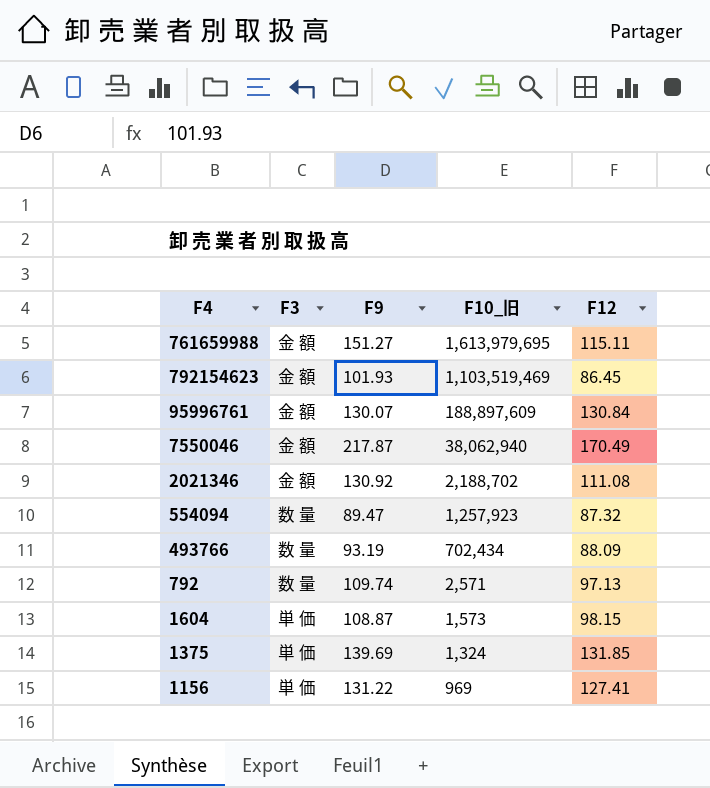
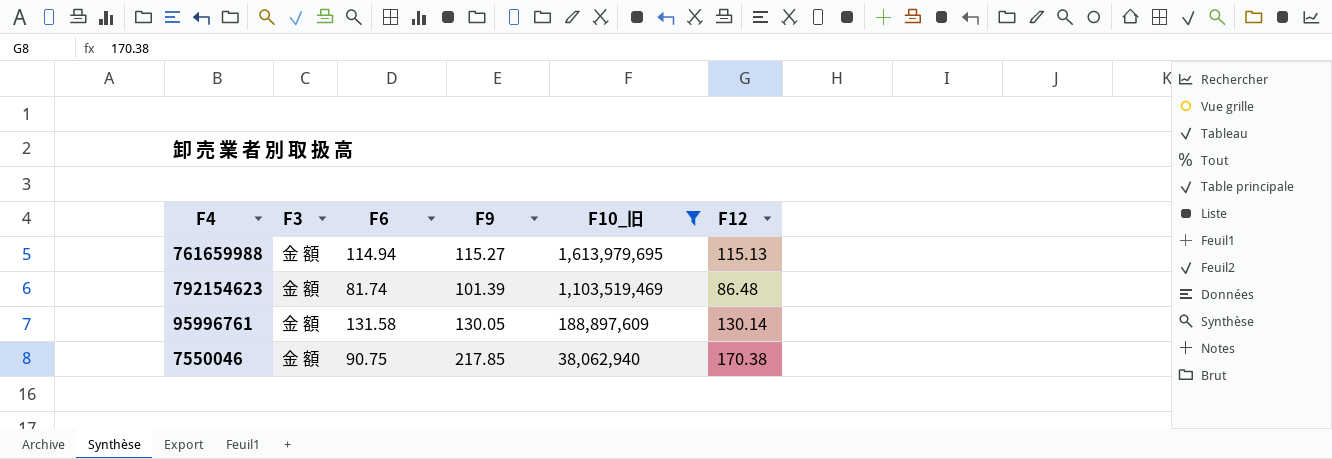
filter: none -> F10_旧 >= 38,062,940
column F6 | position: none -> 3
761659988 | F9: 151.27 -> 115.27
761659988 | F12: 115.11 -> 115.13
792154623 | F9: 101.93 -> 101.39
792154623 | F12: 86.45 -> 86.48
95996761 | F9: 130.07 -> 130.05
95996761 | F12: 130.84 -> 130.14
7550046 | F9: 217.87 -> 217.85
7550046 | F12: 170.49 -> 170.38

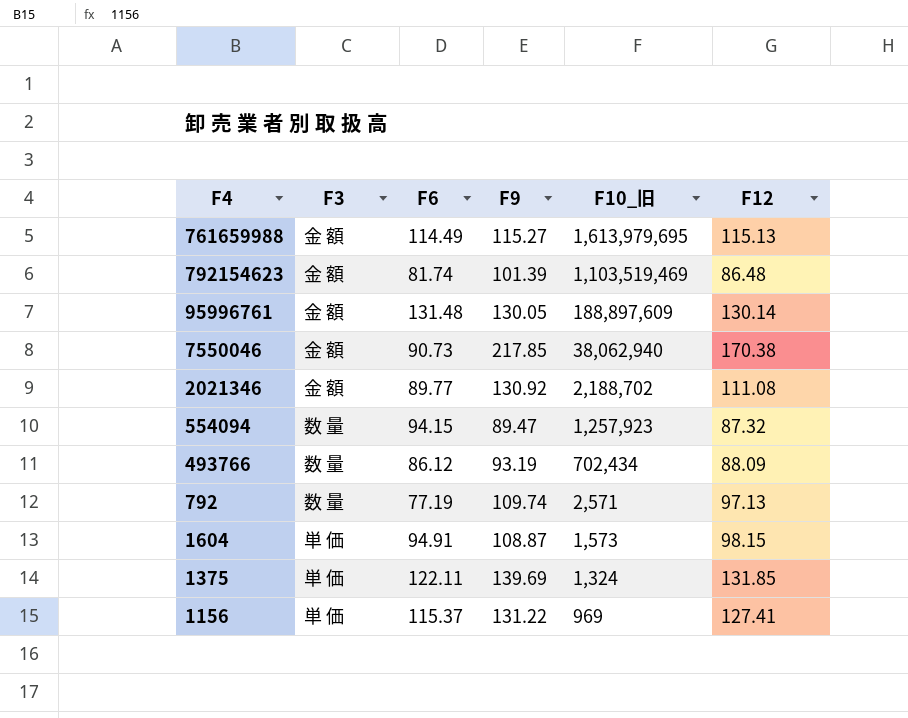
filter: F10_旧 >= 38,062,940 -> none
761659988 | F6: 114.94 -> 114.49
95996761 | F6: 131.58 -> 131.48
7550046 | F6: 90.75 -> 90.73

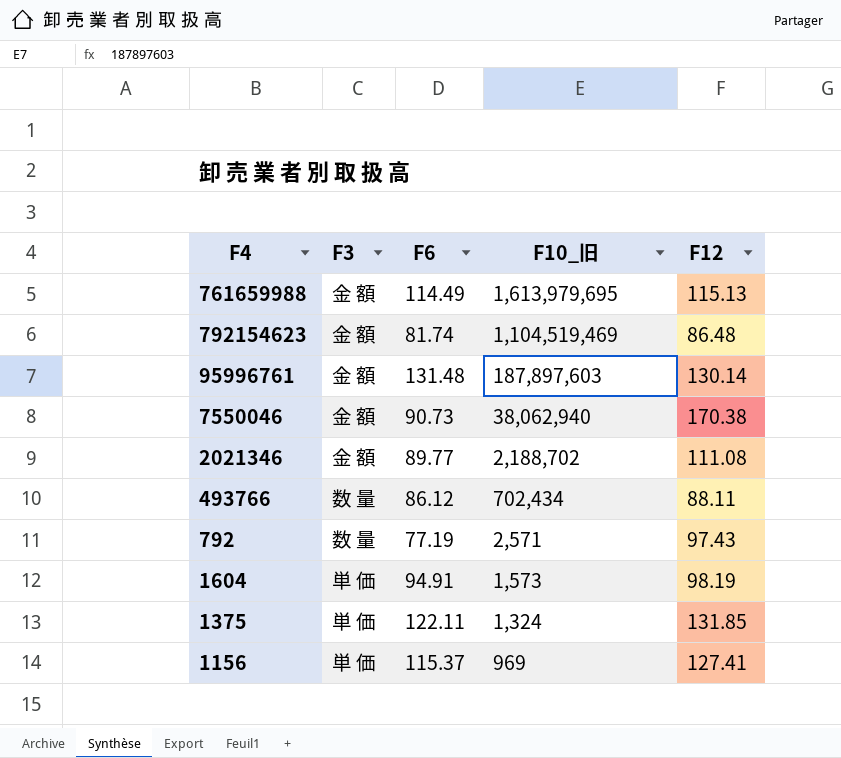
column F9 | position: 4 -> none
row 554094: 数 量 | 94.15 | 89.47 | 1,257,923 | 87.32 -> none
792154623 | F10_旧: 1,103,519,469 -> 1,104,519,469
95996761 | F10_旧: 188,897,609 -> 187,897,603
493766 | F12: 88.09 -> 88.11
792 | F12: 97.13 -> 97.43
1604 | F12: 98.15 -> 98.19

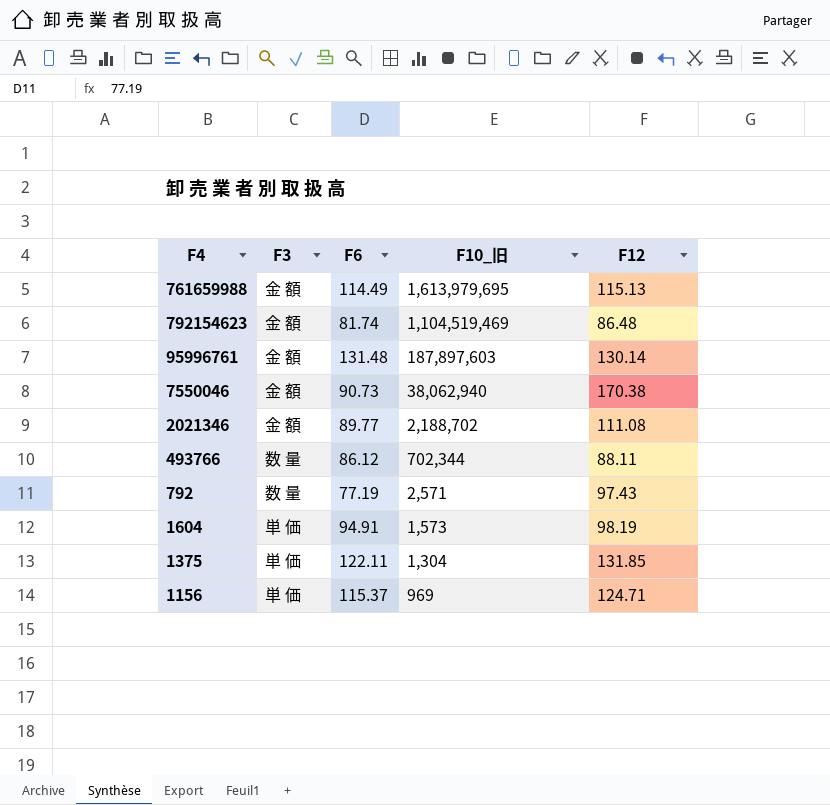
493766 | F10_旧: 702,434 -> 702,344
1375 | F10_旧: 1,324 -> 1,304
1156 | F12: 127.41 -> 124.71

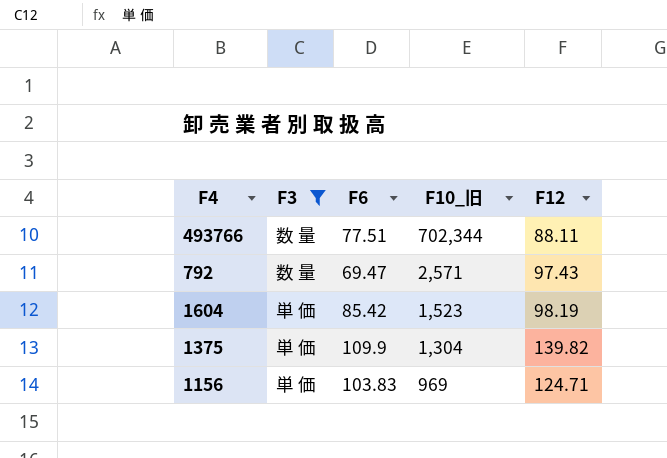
filter: none -> F3 != 金 額
493766 | F6: 86.12 -> 77.51
792 | F6: 77.19 -> 69.47
1604 | F6: 94.91 -> 85.42
1604 | F10_旧: 1,573 -> 1,523
1375 | F6: 122.11 -> 109.9
1375 | F12: 131.85 -> 139.82
1156 | F6: 115.37 -> 103.83

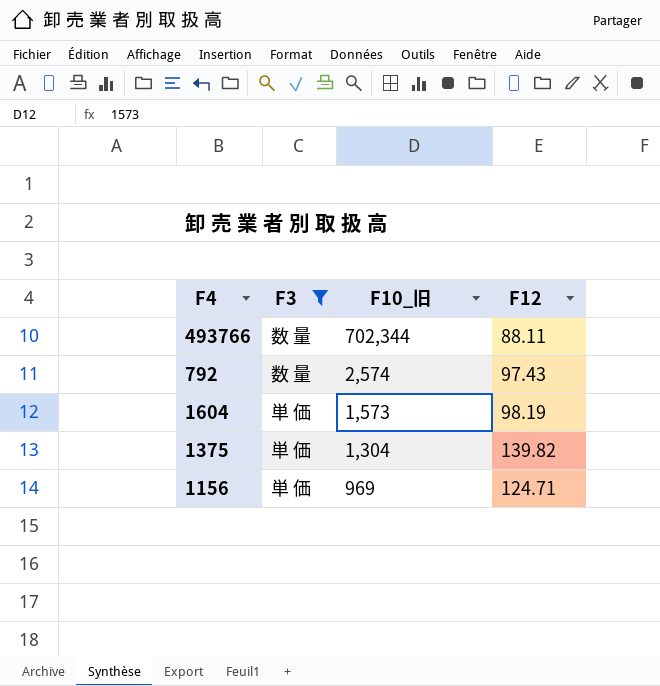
column F6 | position: 3 -> none
792 | F10_旧: 2,571 -> 2,574
1604 | F10_旧: 1,523 -> 1,573

